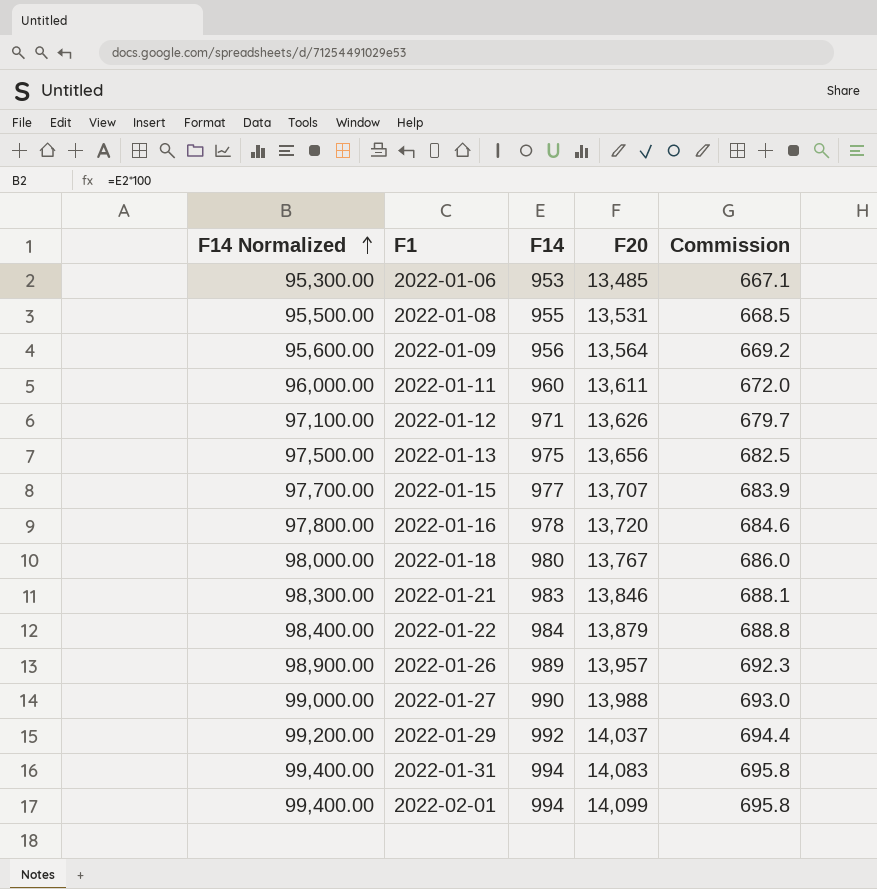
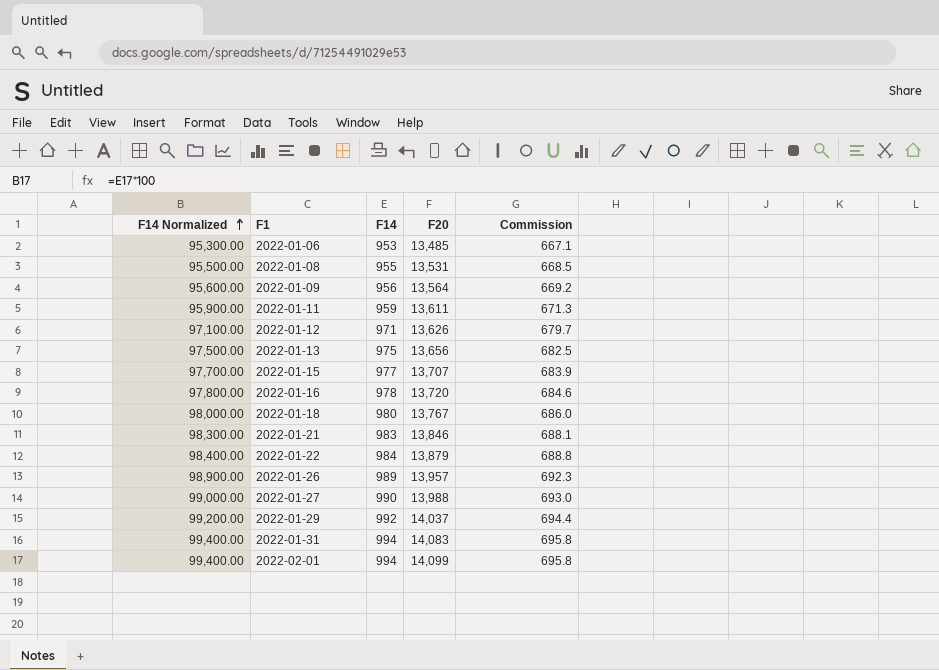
2022-01-11 | F14 Normalized: 96,000.00 -> 95,900.00
2022-01-11 | F14: 960 -> 959
2022-01-11 | Commission: 672.0 -> 671.3

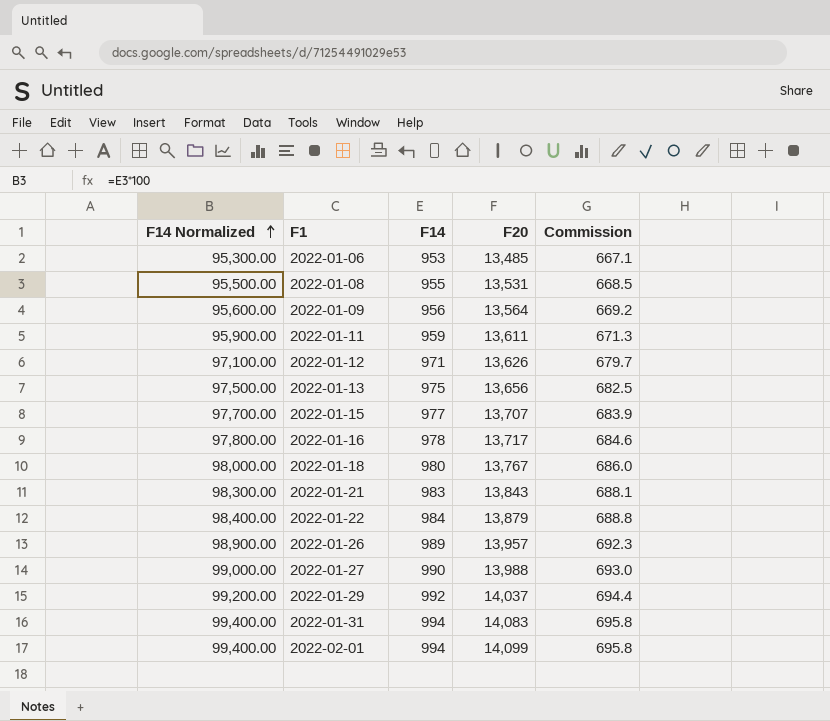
2022-01-16 | F20: 13,720 -> 13,717
2022-01-21 | F20: 13,846 -> 13,843

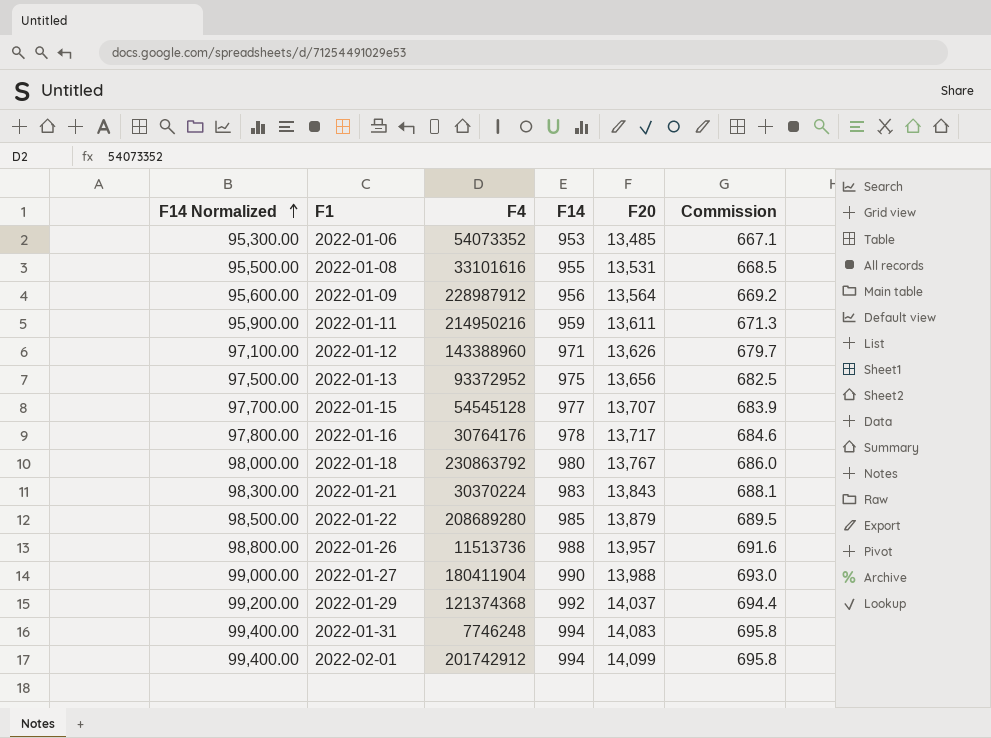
column F4 | position: none -> 3
2022-01-22 | F14 Normalized: 98,400.00 -> 98,500.00
2022-01-22 | F14: 984 -> 985
2022-01-22 | Commission: 688.8 -> 689.5
2022-01-26 | F14 Normalized: 98,900.00 -> 98,800.00
2022-01-26 | F14: 989 -> 988
2022-01-26 | Commission: 692.3 -> 691.6

